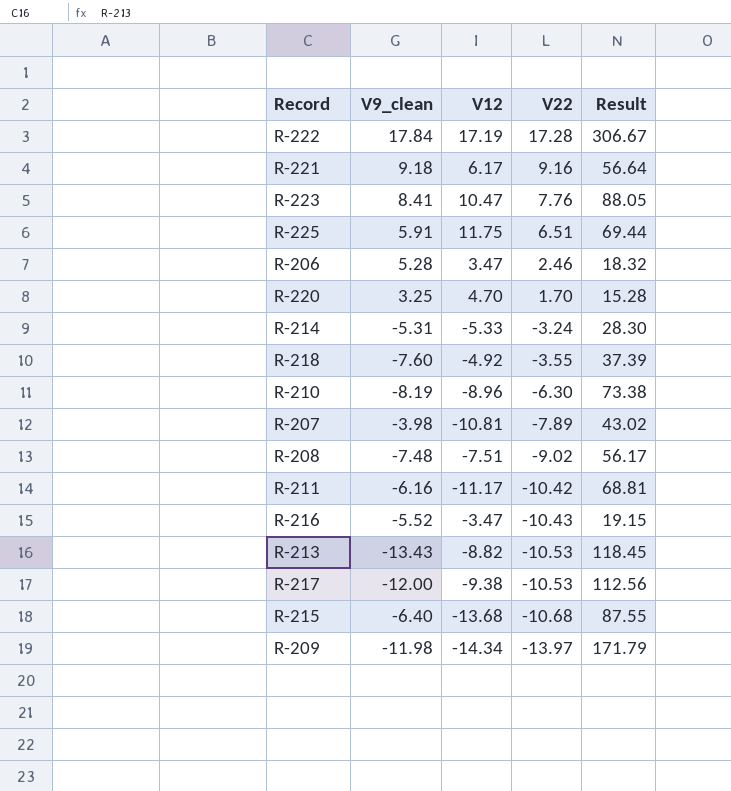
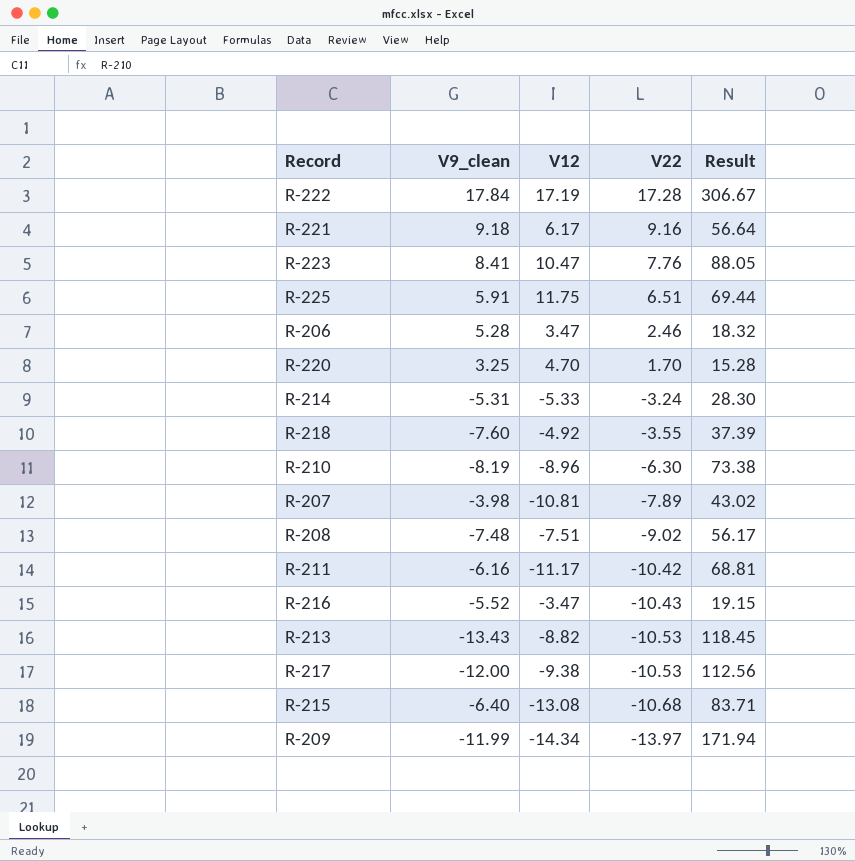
R-215 | V12: -13.68 -> -13.08
R-215 | Result: 87.55 -> 83.71
R-209 | V9_clean: -11.98 -> -11.99
R-209 | Result: 171.79 -> 171.94

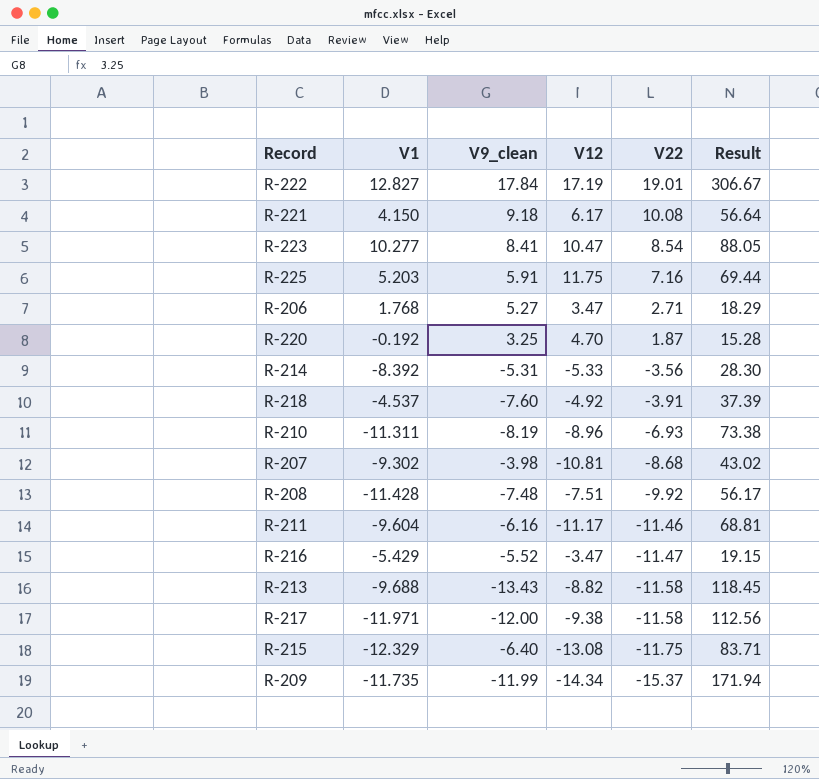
column V1 | position: none -> 2
R-222 | V22: 17.28 -> 19.01
R-221 | V22: 9.16 -> 10.08
R-223 | V22: 7.76 -> 8.54
R-225 | V22: 6.51 -> 7.16
R-206 | V9_clean: 5.28 -> 5.27
R-206 | V22: 2.46 -> 2.71
R-206 | Result: 18.32 -> 18.29
R-220 | V22: 1.70 -> 1.87
R-214 | V22: -3.24 -> -3.56
R-218 | V22: -3.55 -> -3.91
R-210 | V22: -6.30 -> -6.93
R-207 | V22: -7.89 -> -8.68
R-208 | V22: -9.02 -> -9.92
R-211 | V22: -10.42 -> -11.46
R-216 | V22: -10.43 -> -11.47
R-213 | V22: -10.53 -> -11.58
R-217 | V22: -10.53 -> -11.58
R-215 | V22: -10.68 -> -11.75
R-209 | V22: -13.97 -> -15.37

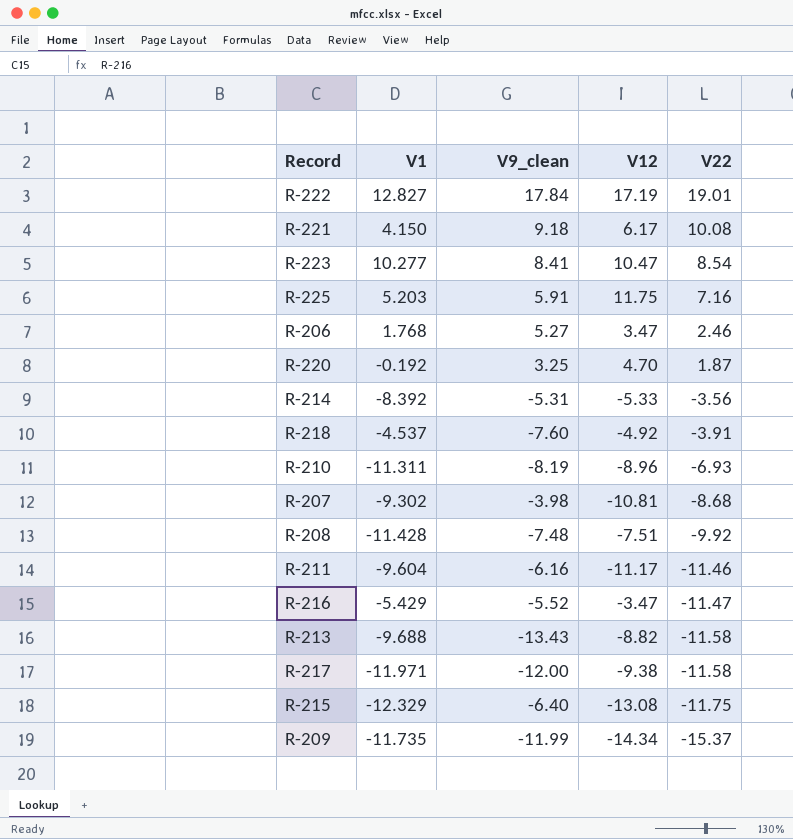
column Result | formula: [V9_clean] * [V12] -> none
R-206 | V22: 2.71 -> 2.46

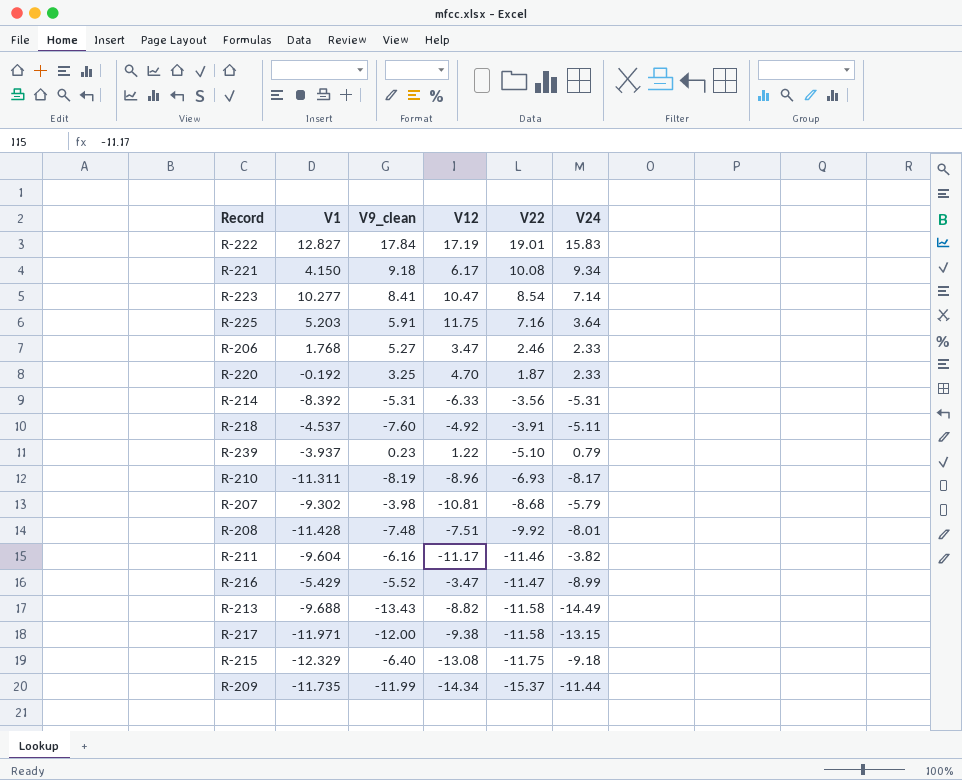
column V24 | position: none -> 6
R-214 | V12: -5.33 -> -6.33
row R-239: none -> -3.937 | 0.23 | 1.22 | -5.10 | 0.79

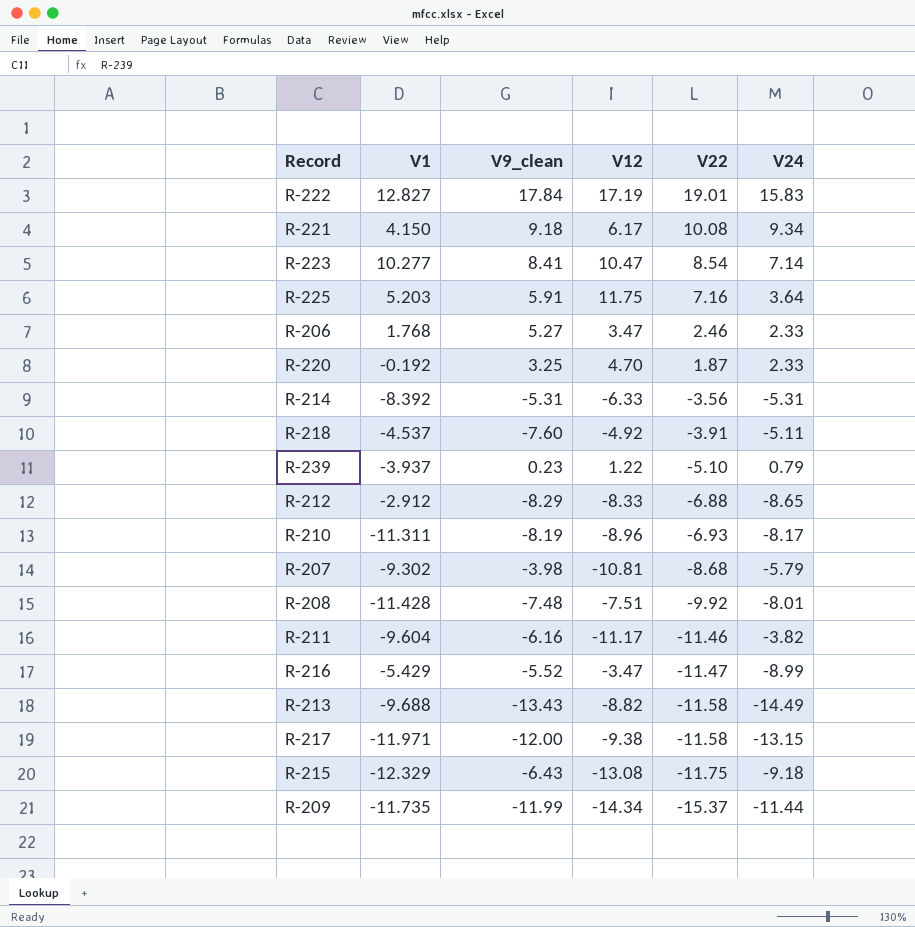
row R-212: none -> -2.912 | -8.29 | -8.33 | -6.88 | -8.65
R-215 | V9_clean: -6.40 -> -6.43

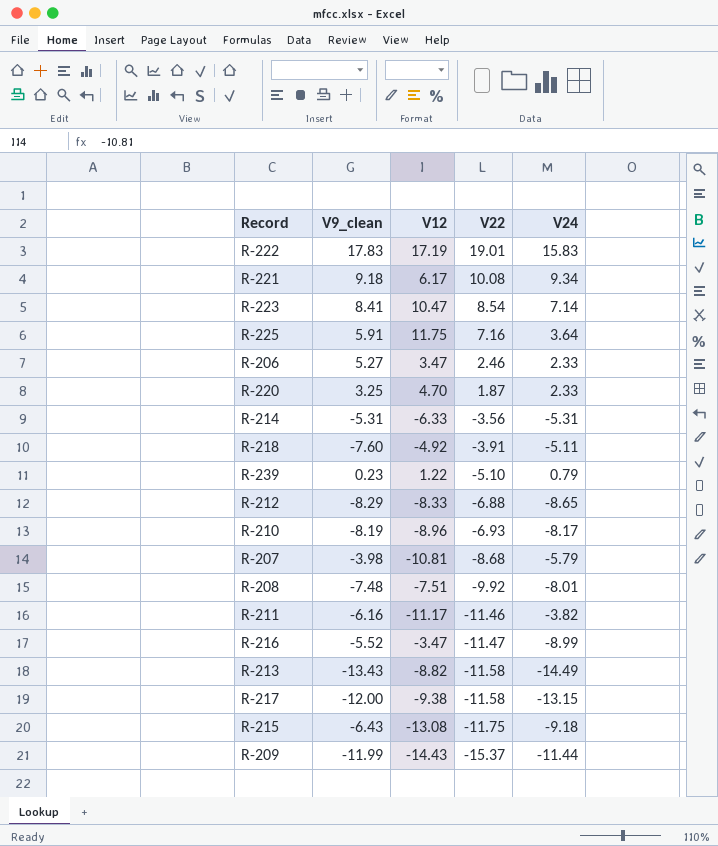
column V1 | position: 2 -> none
R-222 | V9_clean: 17.84 -> 17.83
R-209 | V12: -14.34 -> -14.43

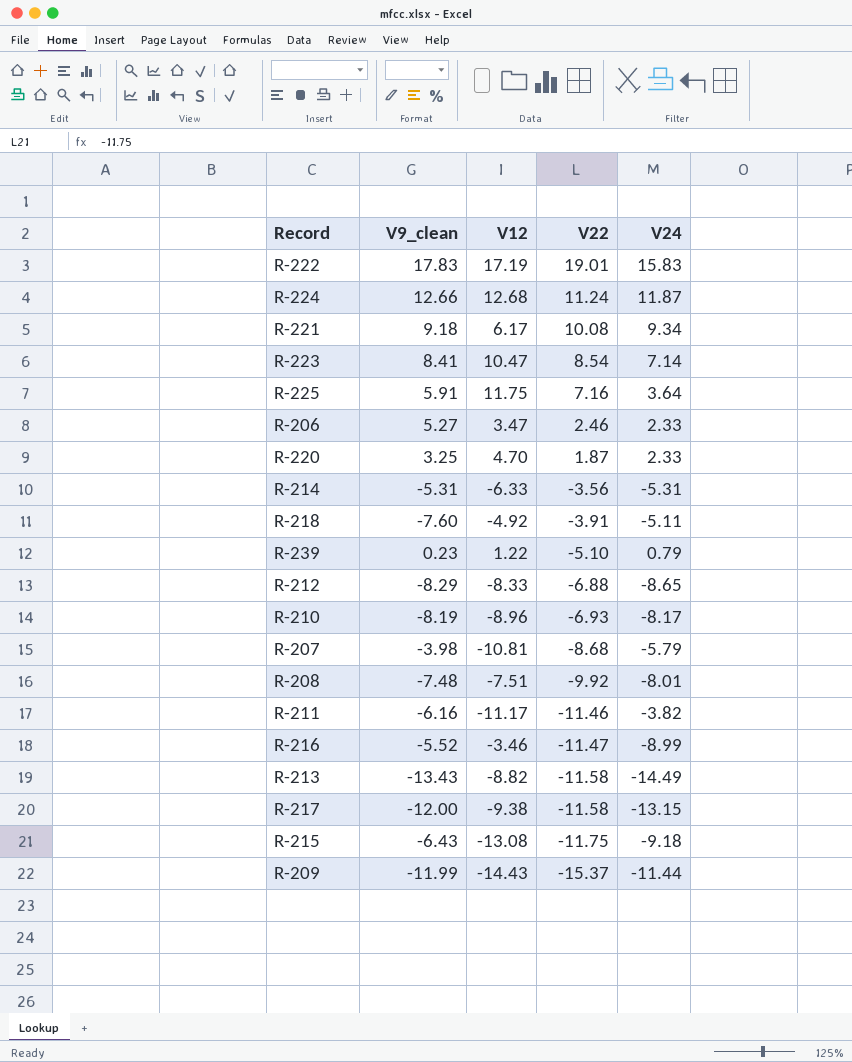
row R-224: none -> 12.66 | 12.68 | 11.24 | 11.87
R-216 | V12: -3.47 -> -3.46

